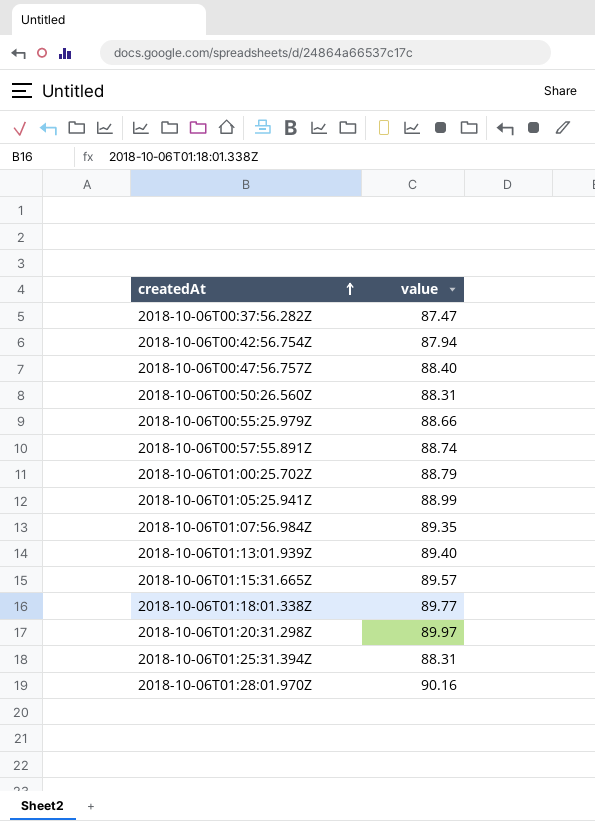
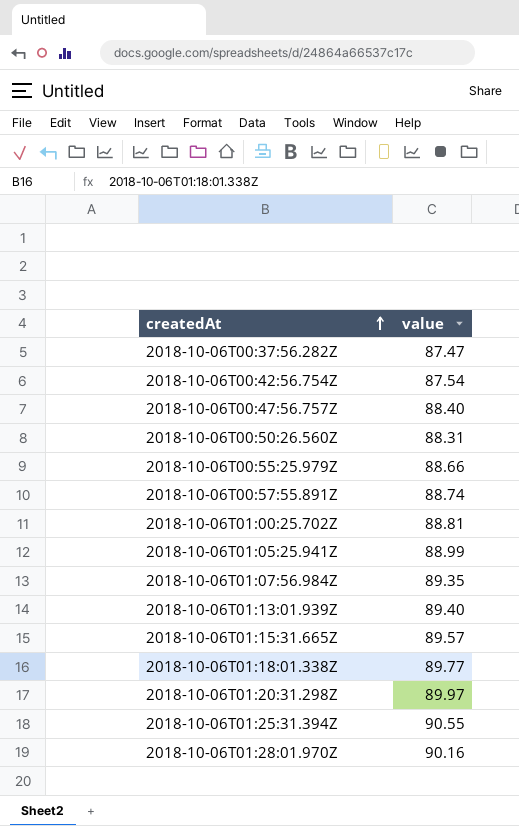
2018-10-06T00:42:56.754Z | value: 87.94 -> 87.54
2018-10-06T01:00:25.702Z | value: 88.79 -> 88.81
2018-10-06T01:25:31.394Z | value: 88.31 -> 90.55

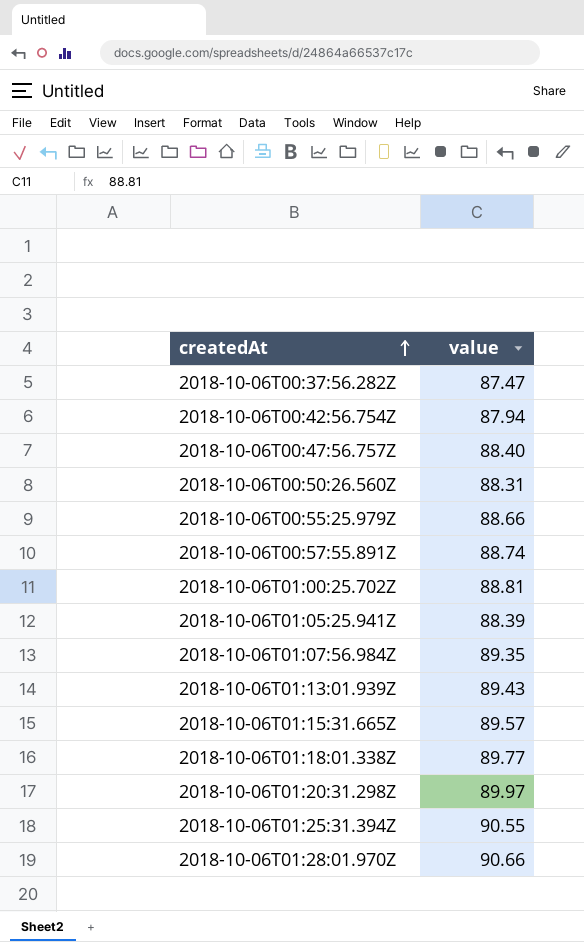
2018-10-06T00:42:56.754Z | value: 87.54 -> 87.94
2018-10-06T01:05:25.941Z | value: 88.99 -> 88.39
2018-10-06T01:13:01.939Z | value: 89.40 -> 89.43
2018-10-06T01:28:01.970Z | value: 90.16 -> 90.66

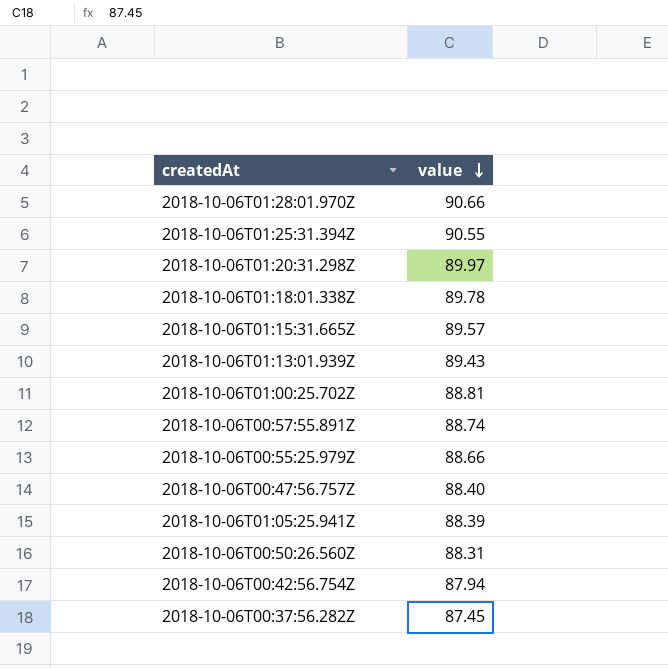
row order: createdAt ascending -> value descending
row 2018-10-06T01:07:56.984Z: 89.35 -> none
2018-10-06T01:18:01.338Z | value: 89.77 -> 89.78
2018-10-06T00:37:56.282Z | value: 87.47 -> 87.45

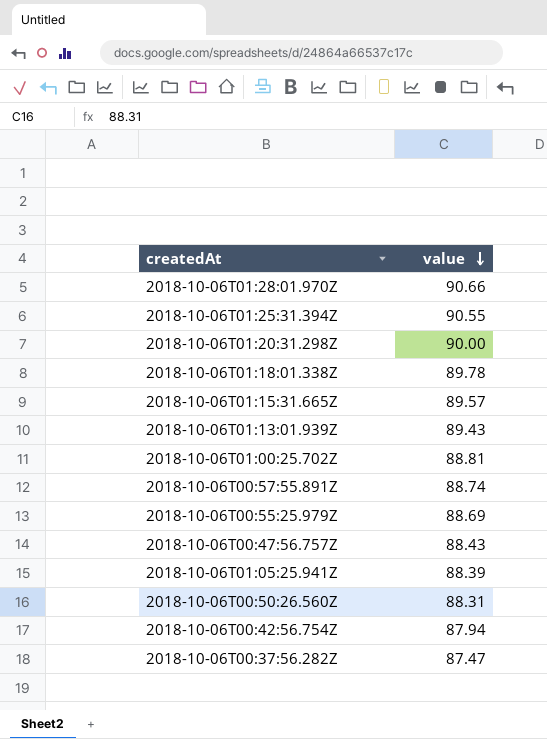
2018-10-06T01:20:31.298Z | value: 89.97 -> 90.00
2018-10-06T00:55:25.979Z | value: 88.66 -> 88.69
2018-10-06T00:47:56.757Z | value: 88.40 -> 88.43
2018-10-06T00:37:56.282Z | value: 87.45 -> 87.47

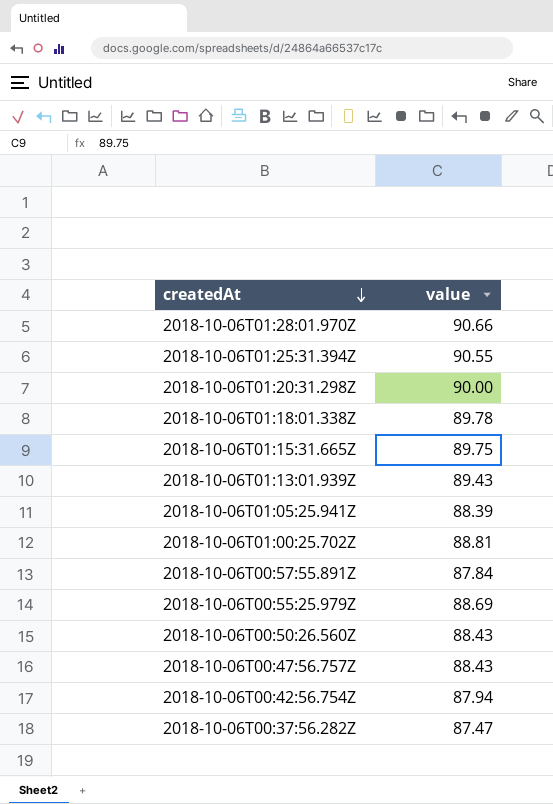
row order: value descending -> createdAt descending
2018-10-06T01:15:31.665Z | value: 89.57 -> 89.75
2018-10-06T00:57:55.891Z | value: 88.74 -> 87.84
2018-10-06T00:50:26.560Z | value: 88.31 -> 88.43

